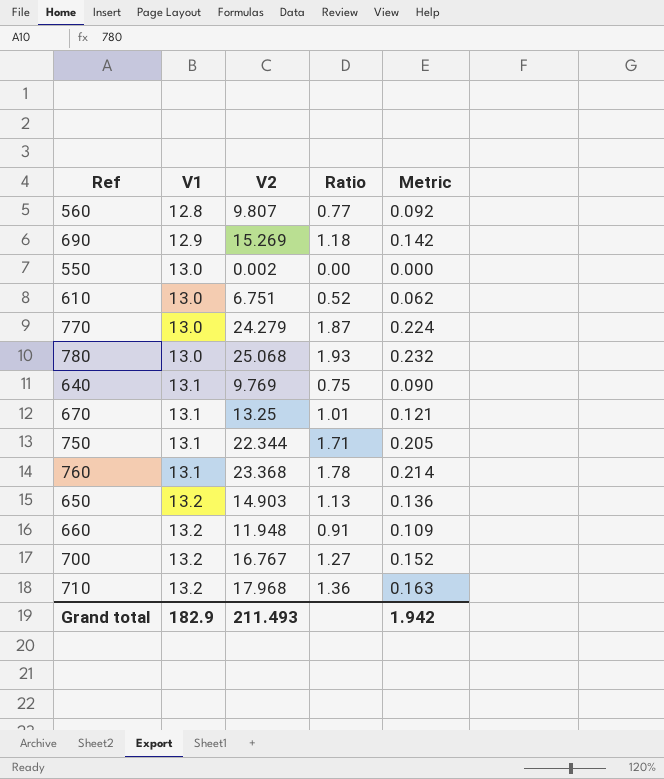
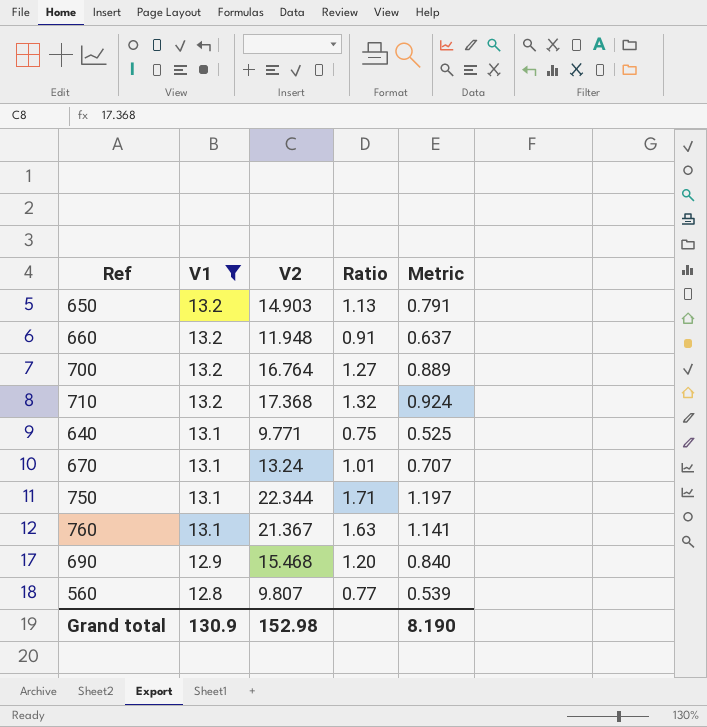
filter: none -> V1 != 13.0
row order: V1 ascending -> V1 descending
column Metric | formula: [Ratio] * 0.12 -> [Ratio] * 0.7
700 | V2: 16.767 -> 16.764
710 | V2: 17.968 -> 17.368
710 | Ratio: 1.36 -> 1.32
640 | V2: 9.769 -> 9.771
670 | V2: 13.25 -> 13.24
760 | V2: 23.368 -> 21.367
760 | Ratio: 1.78 -> 1.63
690 | V2: 15.269 -> 15.468
690 | Ratio: 1.18 -> 1.20
Grand total | V1: 182.9 -> 130.9
Grand total | V2: 211.493 -> 152.98
Grand total | Metric: 1.942 -> 8.190

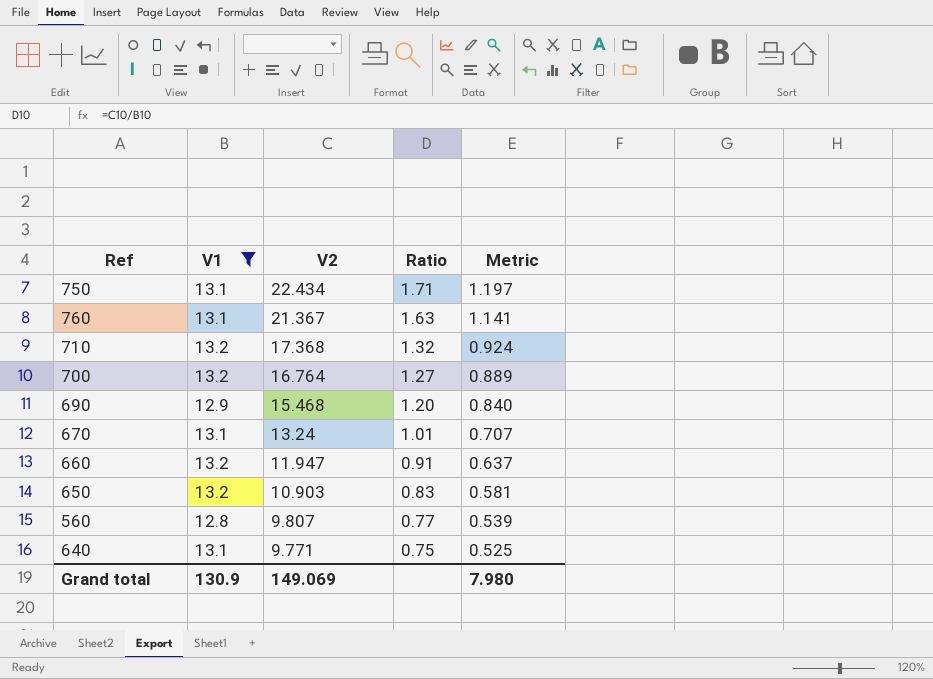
row order: V1 descending -> V2 descending
750 | V2: 22.344 -> 22.434
660 | V2: 11.948 -> 11.947
650 | V2: 14.903 -> 10.903
650 | Ratio: 1.13 -> 0.83
650 | Metric: 0.791 -> 0.581
Grand total | V2: 152.98 -> 149.069
Grand total | Metric: 8.190 -> 7.980

